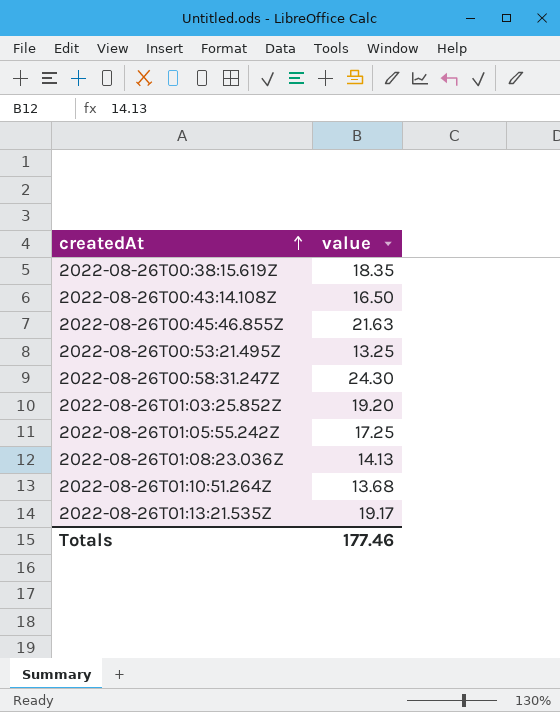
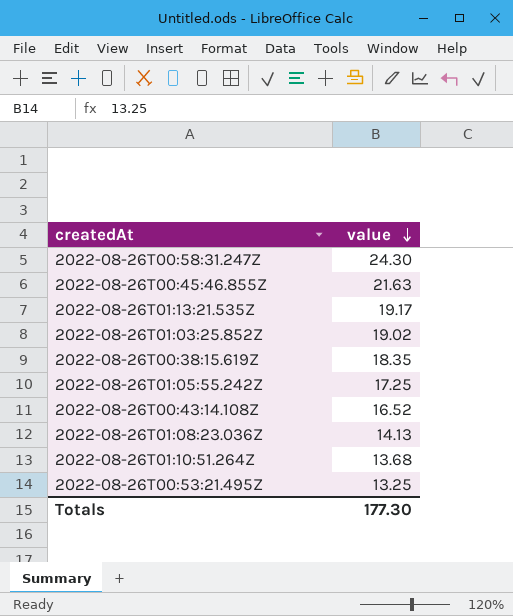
row order: createdAt ascending -> value descending
2022-08-26T01:03:25.852Z | value: 19.20 -> 19.02
2022-08-26T00:43:14.108Z | value: 16.50 -> 16.52
Totals | value: 177.46 -> 177.30

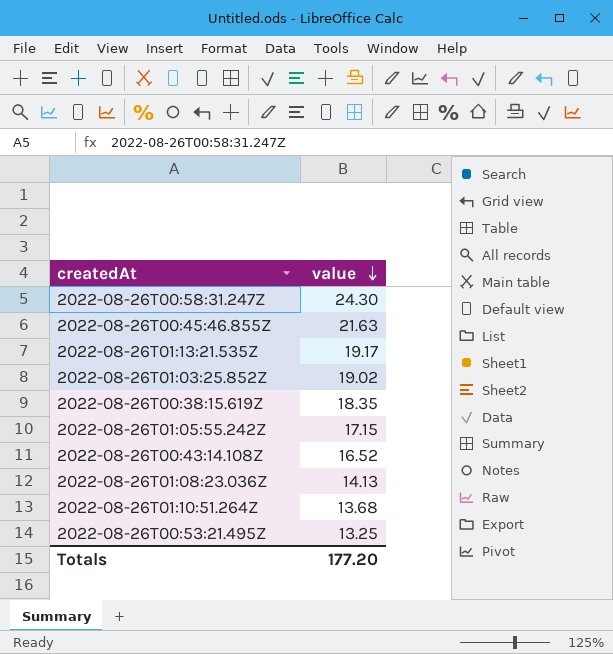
2022-08-26T01:05:55.242Z | value: 17.25 -> 17.15
Totals | value: 177.30 -> 177.20

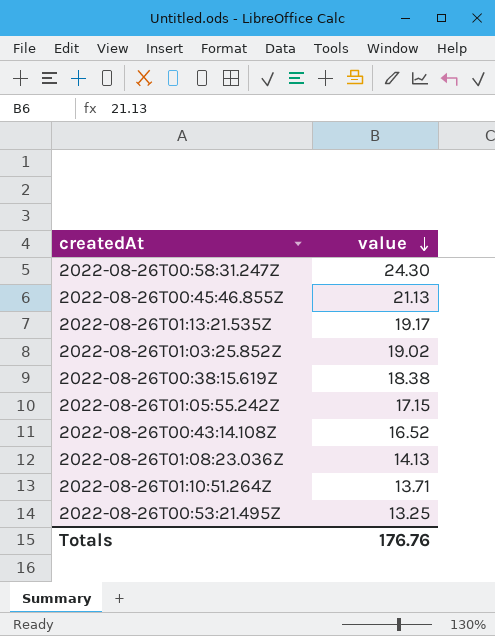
2022-08-26T00:45:46.855Z | value: 21.63 -> 21.13
2022-08-26T00:38:15.619Z | value: 18.35 -> 18.38
2022-08-26T01:10:51.264Z | value: 13.68 -> 13.71
Totals | value: 177.20 -> 176.76

